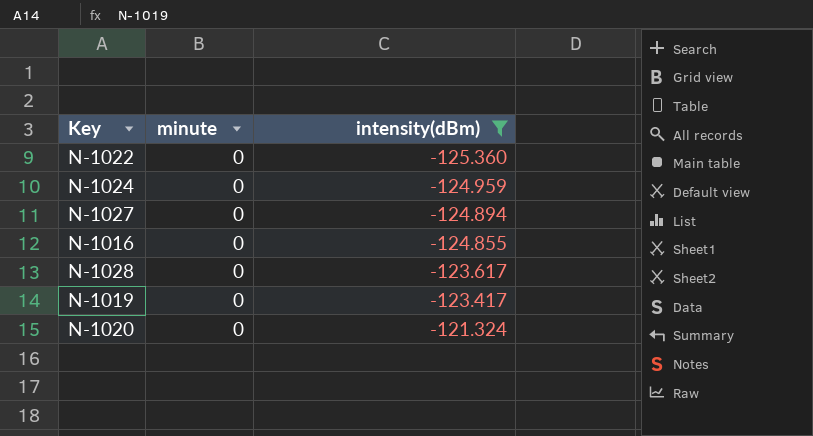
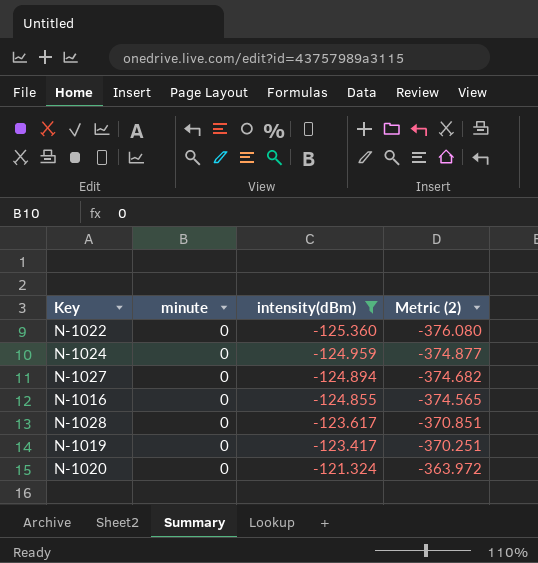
column Metric (2) | formula: none -> [intensity(dBm)] * 3

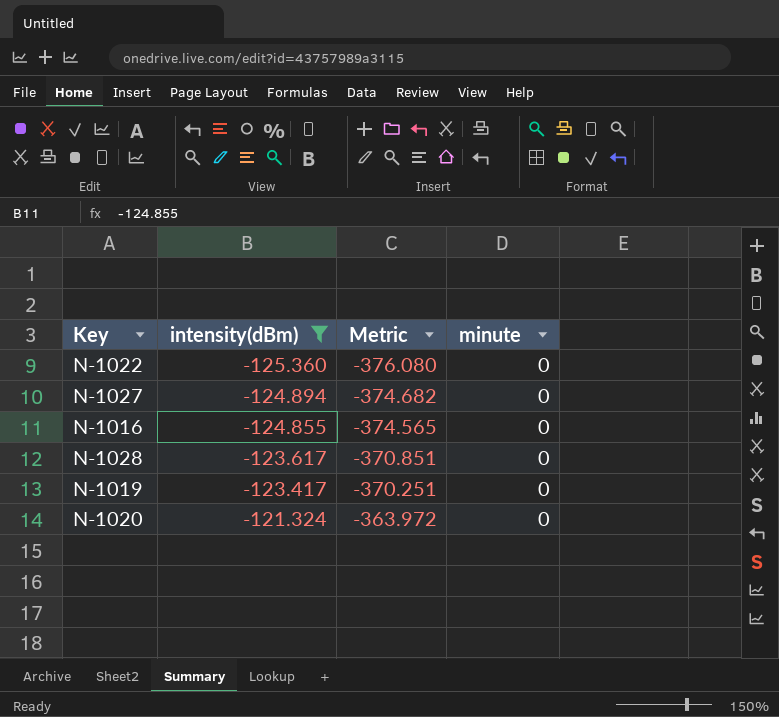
column name: Metric (2) -> Metric
column minute | position: 2 -> 4
row N-1024: 0 | -124.959 | -374.877 -> none

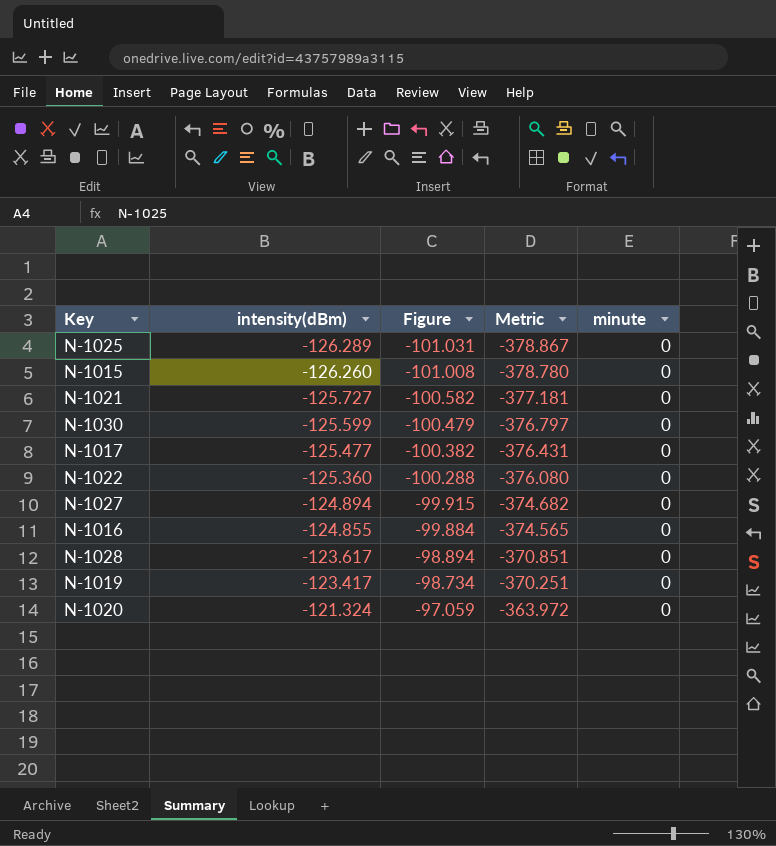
filter: intensity(dBm) >= -125.360 -> none
column Figure | formula: none -> [intensity(dBm)] * 0.8

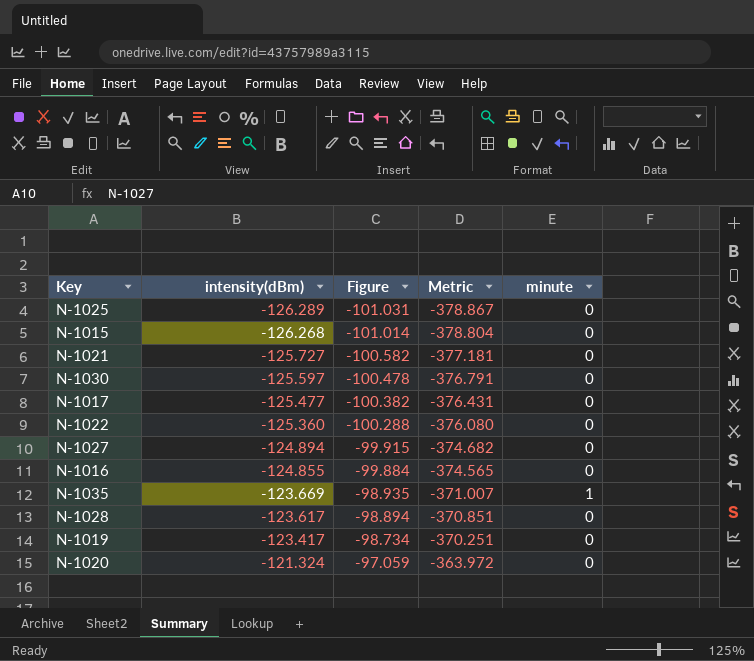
N-1015 | intensity(dBm): -126.260 -> -126.268
N-1015 | Figure: -101.008 -> -101.014
N-1015 | Metric: -378.780 -> -378.804
N-1030 | intensity(dBm): -125.599 -> -125.597
N-1030 | Figure: -100.479 -> -100.478
N-1030 | Metric: -376.797 -> -376.791
row N-1035: none -> -123.669 | -98.935 | -371.007 | 1

